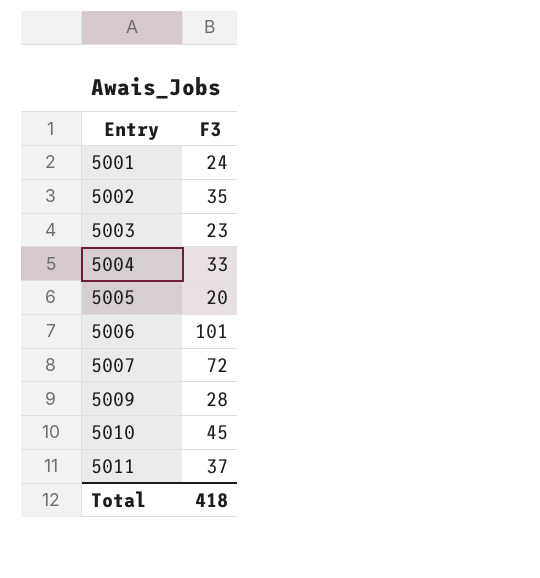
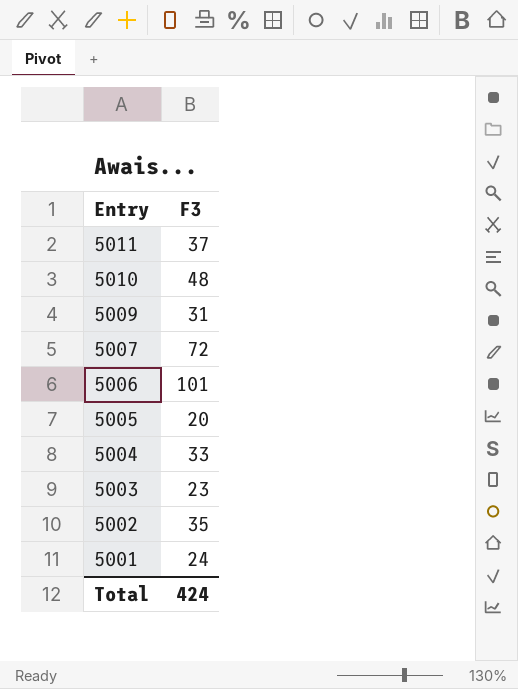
row order: Entry ascending -> Entry descending
5010 | F3: 45 -> 48
5009 | F3: 28 -> 31
Total | F3: 418 -> 424

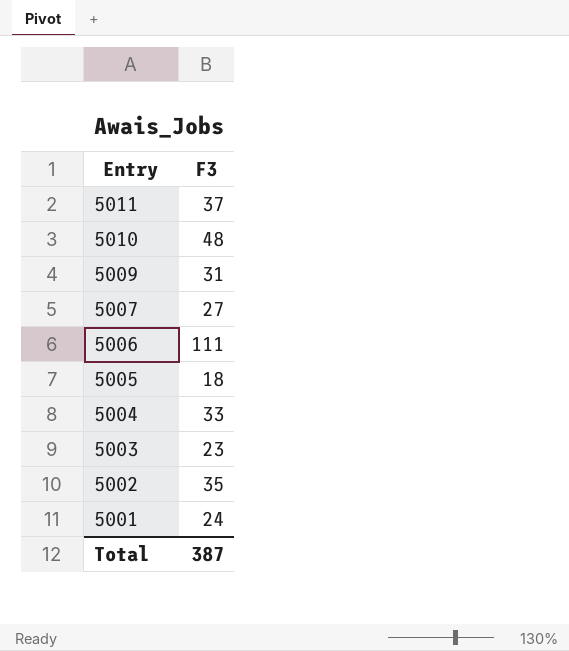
5007 | F3: 72 -> 27
5006 | F3: 101 -> 111
5005 | F3: 20 -> 18
Total | F3: 424 -> 387

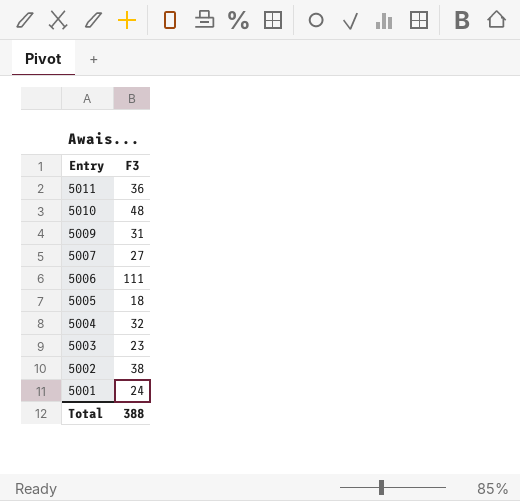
5011 | F3: 37 -> 36
5004 | F3: 33 -> 32
5002 | F3: 35 -> 38
Total | F3: 387 -> 388

